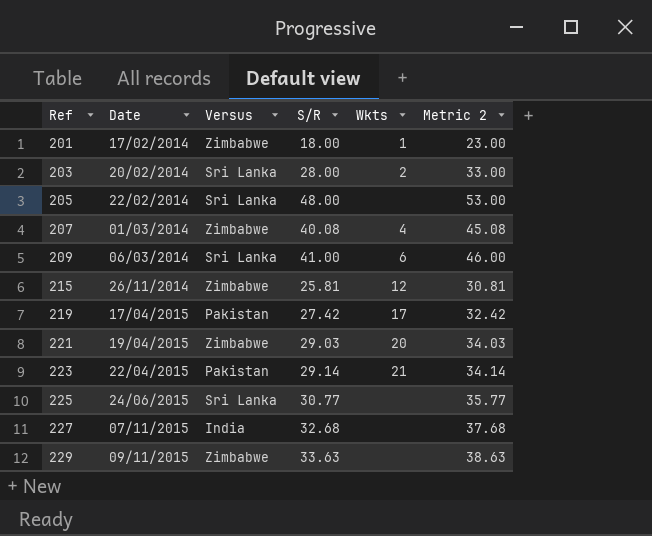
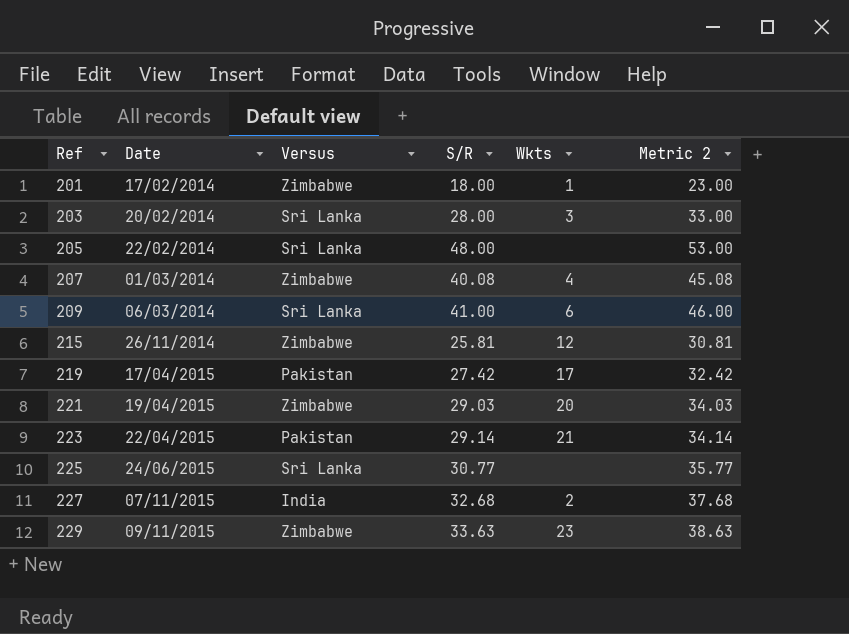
203 | Wkts: 2 -> 3
227 | Wkts: none -> 2
229 | Wkts: none -> 23

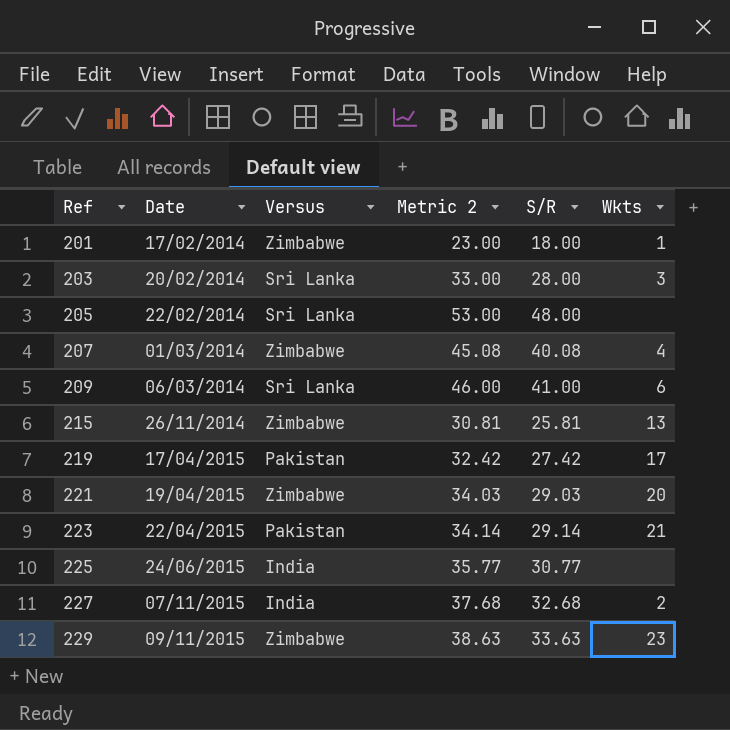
column Metric 2 | position: 6 -> 4
215 | Wkts: 12 -> 13
225 | Versus: Sri Lanka -> India

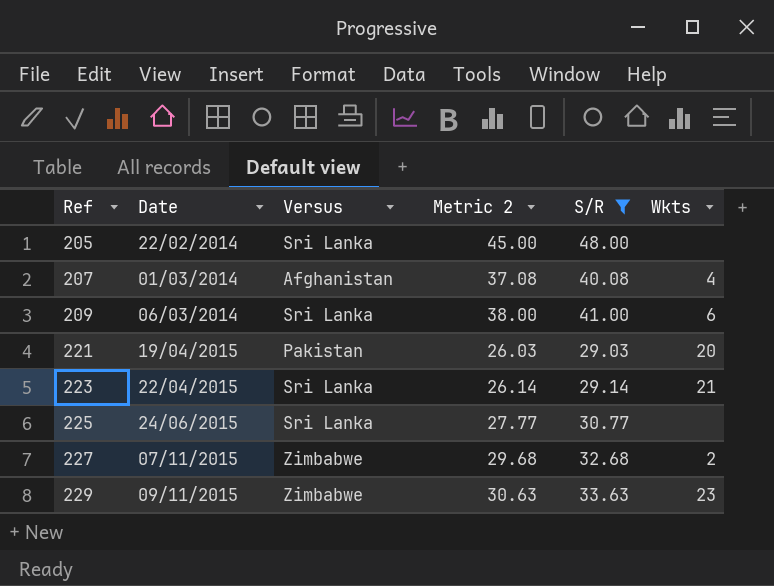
filter: none -> S/R >= 29.03
column Metric 2 | formula: [S/R] + 5 -> [S/R] - 3
207 | Versus: Zimbabwe -> Afghanistan
221 | Versus: Zimbabwe -> Pakistan
223 | Versus: Pakistan -> Sri Lanka
225 | Versus: India -> Sri Lanka
227 | Versus: India -> Zimbabwe

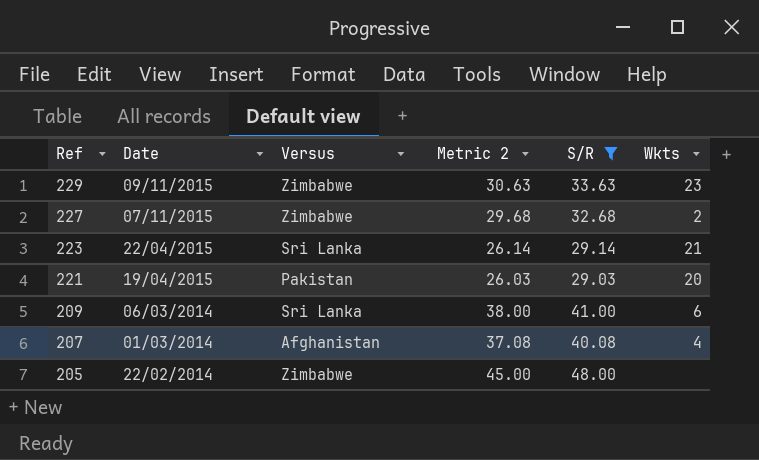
row order: Ref ascending -> Ref descending
row 225: 24/06/2015 | Sri Lanka | 27.77 | 30.77 | none -> none
205 | Versus: Sri Lanka -> Zimbabwe

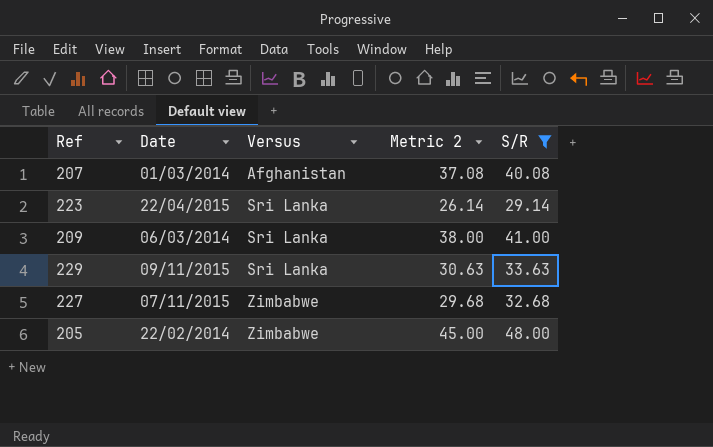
row order: Ref descending -> Versus ascending
column Wkts | position: 6 -> none
row 221: 19/04/2015 | Pakistan | 26.03 | 29.03 | 20 -> none
229 | Versus: Zimbabwe -> Sri Lanka

